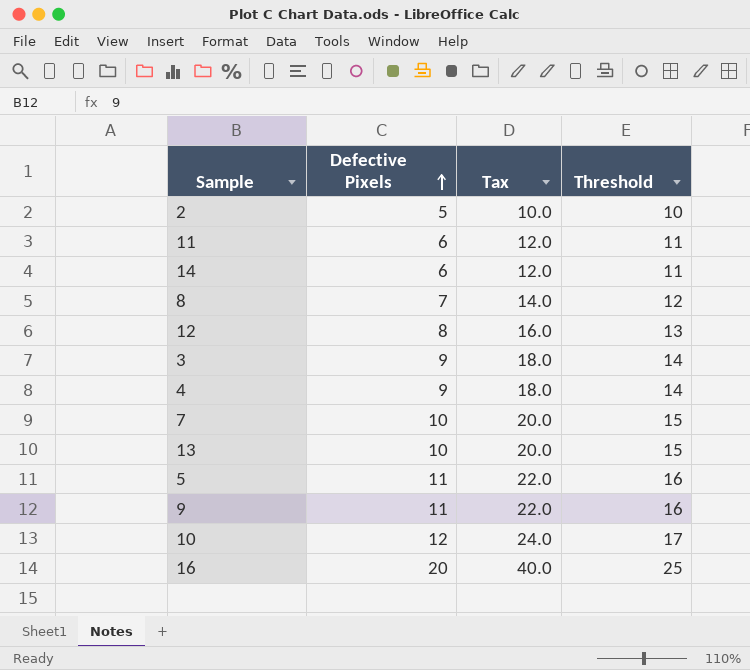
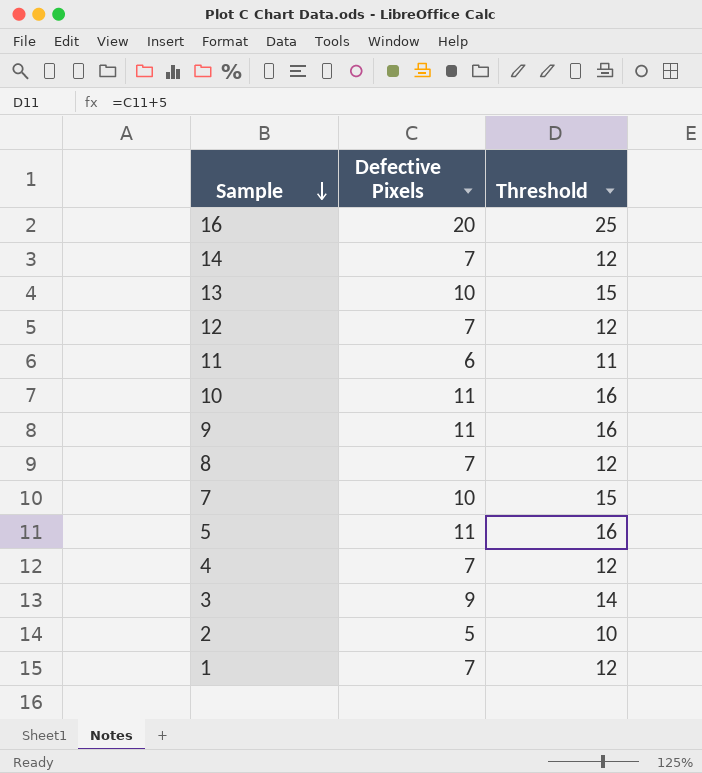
row order: Defective Pixels ascending -> Sample descending
column Tax | formula: [Defective Pixels] * 2 -> none
14 | Defective Pixels: 6 -> 7
14 | Threshold: 11 -> 12
12 | Defective Pixels: 8 -> 7
12 | Threshold: 13 -> 12
10 | Defective Pixels: 12 -> 11
10 | Threshold: 17 -> 16
4 | Defective Pixels: 9 -> 7
4 | Threshold: 14 -> 12
row 1: none -> 7 | 12

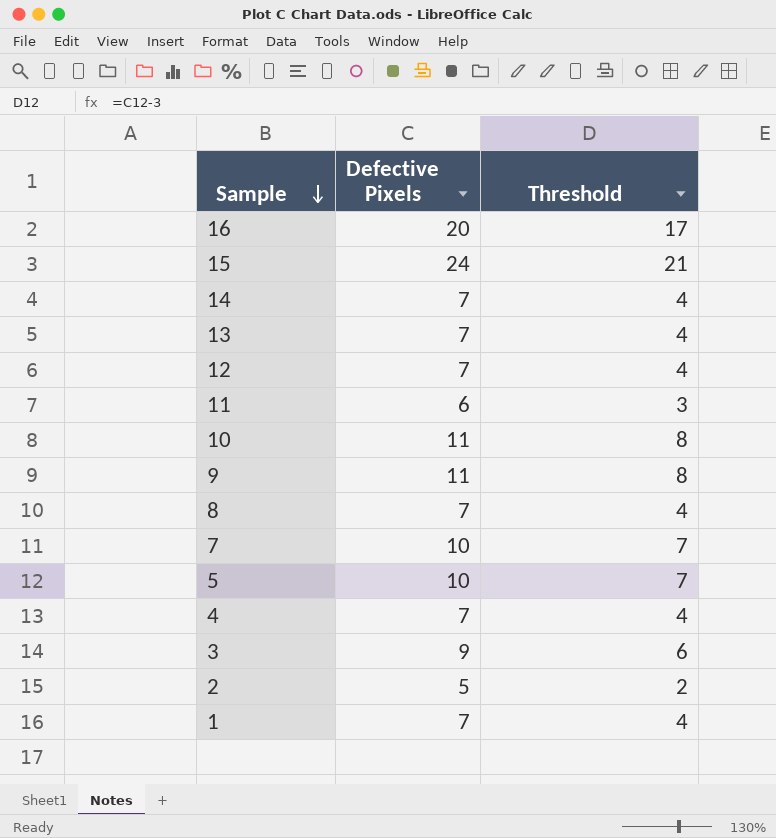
column Threshold | formula: [Defective Pixels] + 5 -> [Defective Pixels] - 3
row 15: none -> 24 | 21
13 | Defective Pixels: 10 -> 7
5 | Defective Pixels: 11 -> 10

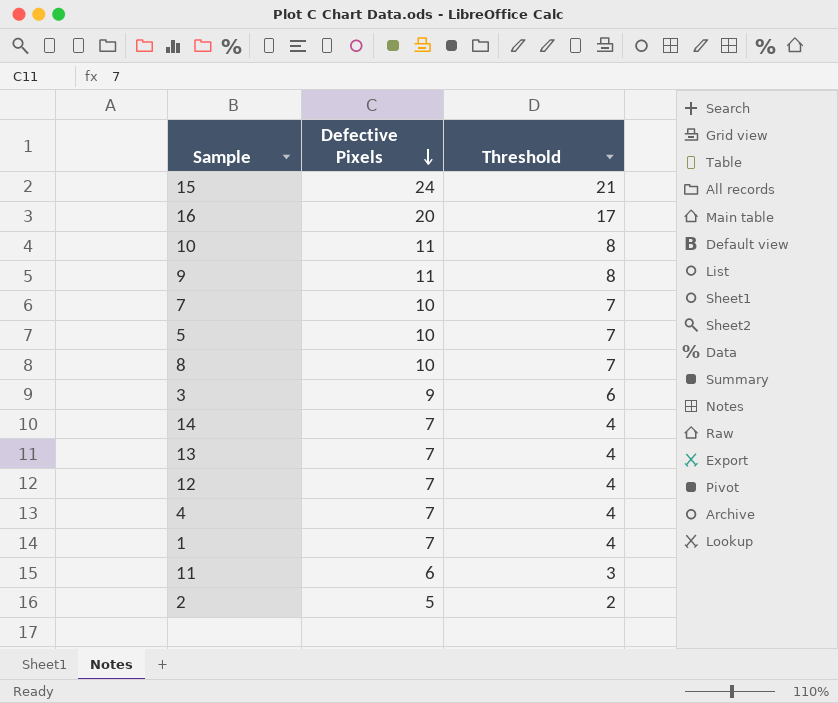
row order: Sample descending -> Defective Pixels descending
8 | Defective Pixels: 7 -> 10
8 | Threshold: 4 -> 7

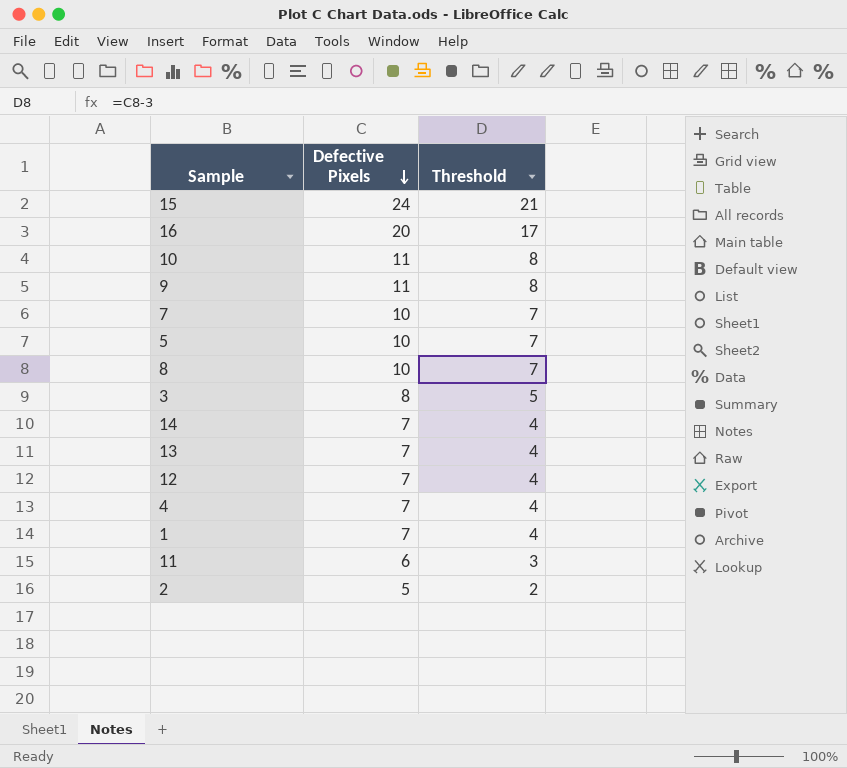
3 | Defective Pixels: 9 -> 8
3 | Threshold: 6 -> 5

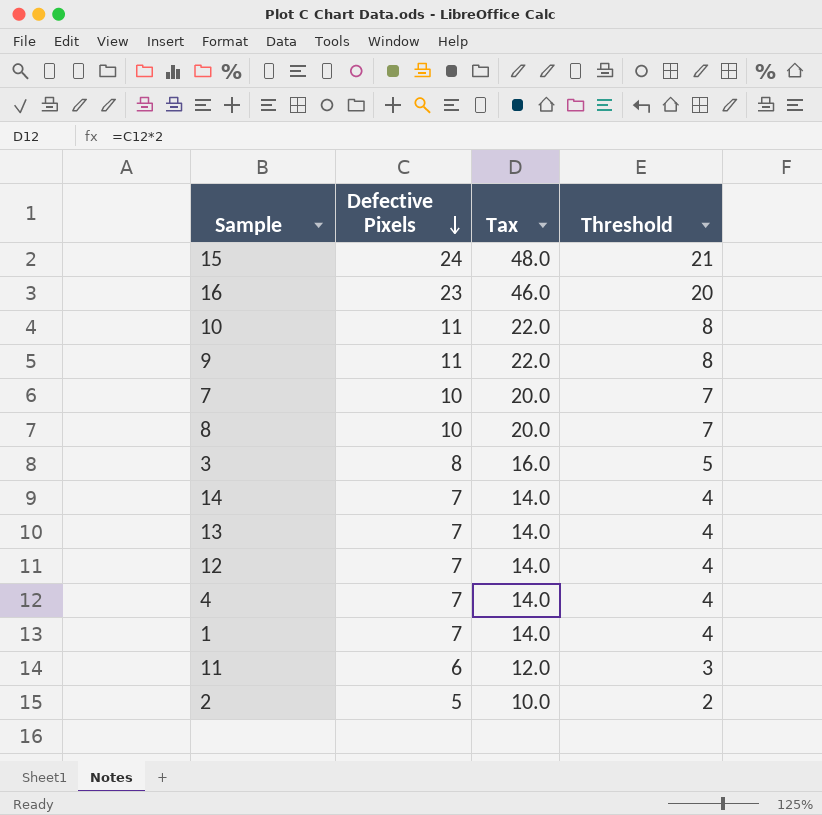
column Tax | formula: none -> [Defective Pixels] * 2
row 5: 10 | 7 -> none
16 | Defective Pixels: 20 -> 23
16 | Threshold: 17 -> 20

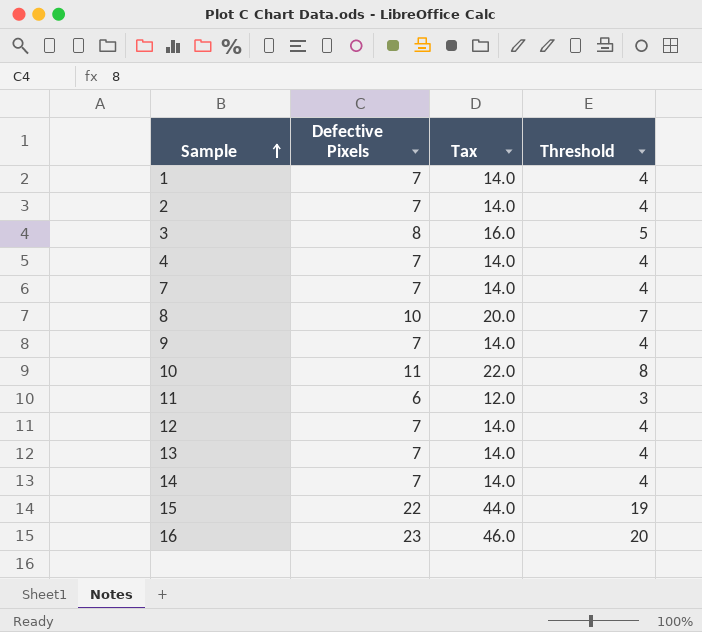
row order: Defective Pixels descending -> Sample ascending
2 | Defective Pixels: 5 -> 7
2 | Tax: 10.0 -> 14.0
2 | Threshold: 2 -> 4
7 | Defective Pixels: 10 -> 7
7 | Tax: 20.0 -> 14.0
7 | Threshold: 7 -> 4
9 | Defective Pixels: 11 -> 7
9 | Tax: 22.0 -> 14.0
9 | Threshold: 8 -> 4
15 | Defective Pixels: 24 -> 22
15 | Tax: 48.0 -> 44.0
15 | Threshold: 21 -> 19

